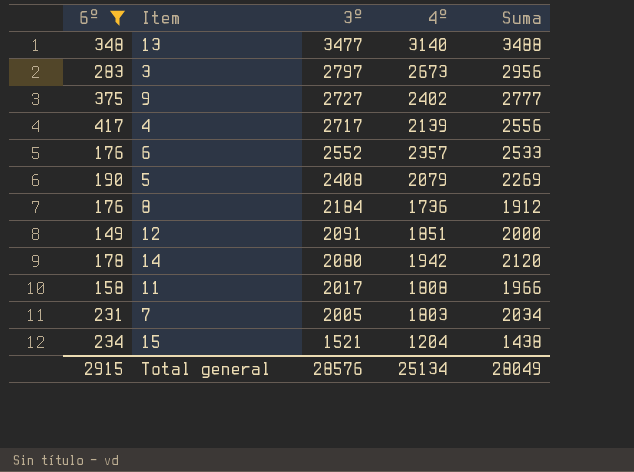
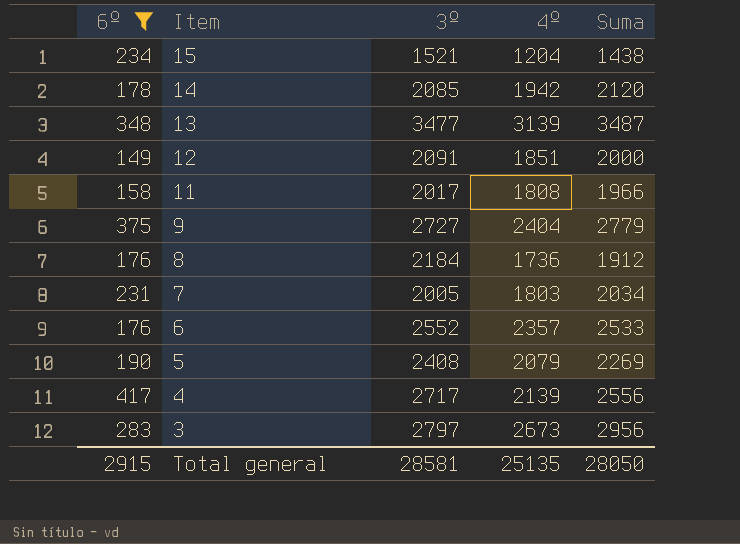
row order: 3º descending -> Item descending
14 | 3º: 2080 -> 2085
13 | 4º: 3140 -> 3139
13 | Suma: 3488 -> 3487
9 | 4º: 2402 -> 2404
9 | Suma: 2777 -> 2779
Total general | 3º: 28576 -> 28581
Total general | 4º: 25134 -> 25135
Total general | Suma: 28049 -> 28050

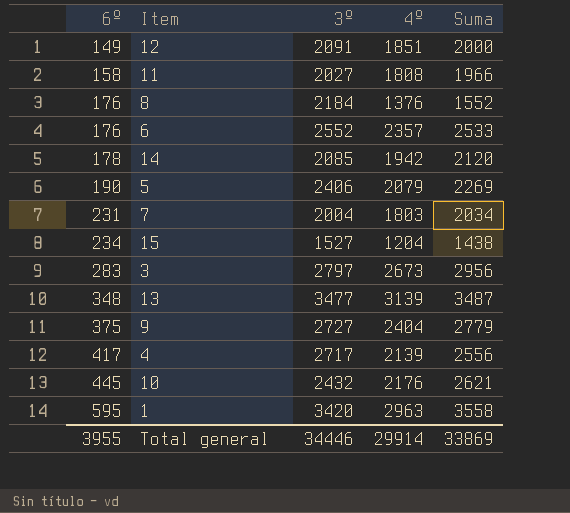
filter: 6º <= 417 -> none
row order: Item descending -> 6º ascending
11 | 3º: 2017 -> 2027
8 | 4º: 1736 -> 1376
8 | Suma: 1912 -> 1552
5 | 3º: 2408 -> 2406
7 | 3º: 2005 -> 2004
15 | 3º: 1521 -> 1527
Total general | 6º: 2915 -> 3955
Total general | 3º: 28581 -> 34446
Total general | 4º: 25135 -> 29914
Total general | Suma: 28050 -> 33869

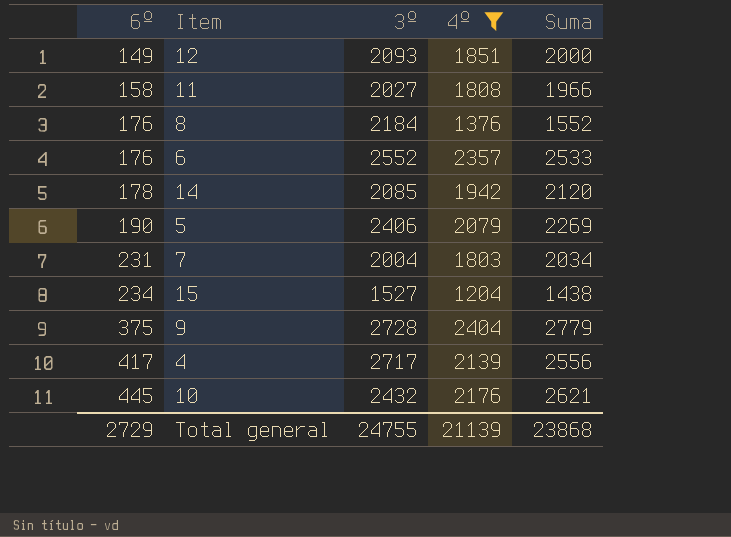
filter: none -> 4º <= 2404
12 | 3º: 2091 -> 2093
9 | 3º: 2727 -> 2728
Total general | 6º: 3955 -> 2729
Total general | 3º: 34446 -> 24755
Total general | 4º: 29914 -> 21139
Total general | Suma: 33869 -> 23868

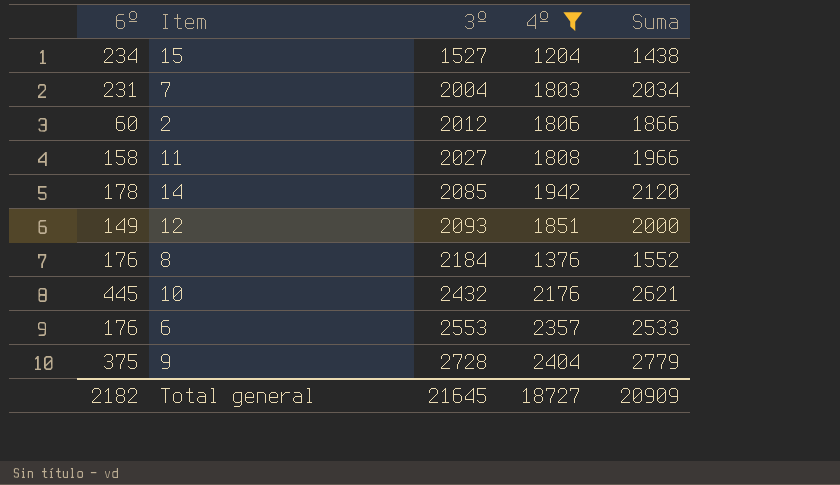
row order: 6º ascending -> 3º ascending
row 5: 190 | 2406 | 2079 | 2269 -> none
row 4: 417 | 2717 | 2139 | 2556 -> none
row 2: none -> 60 | 2012 | 1806 | 1866
6 | 3º: 2552 -> 2553
Total general | 6º: 2729 -> 2182
Total general | 3º: 24755 -> 21645
Total general | 4º: 21139 -> 18727
Total general | Suma: 23868 -> 20909

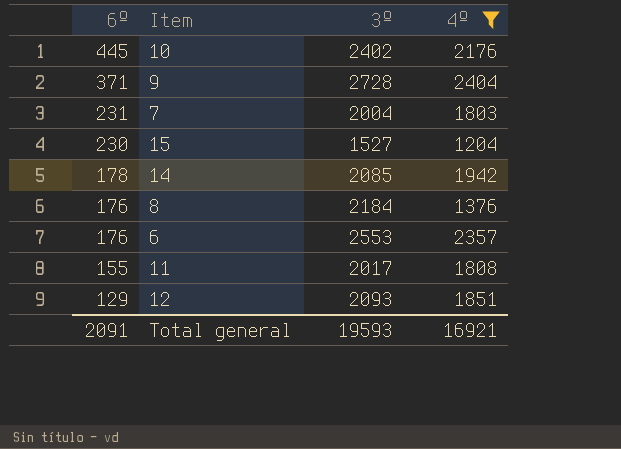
row order: 3º ascending -> 6º descending
column Suma | formula: [6º] + [4º] -> none
row 2: 60 | 2012 | 1806 | 1866 -> none
10 | 3º: 2432 -> 2402
9 | 6º: 375 -> 371
15 | 6º: 234 -> 230
11 | 6º: 158 -> 155
11 | 3º: 2027 -> 2017
12 | 6º: 149 -> 129
Total general | 6º: 2182 -> 2091
Total general | 3º: 21645 -> 19593
Total general | 4º: 18727 -> 16921

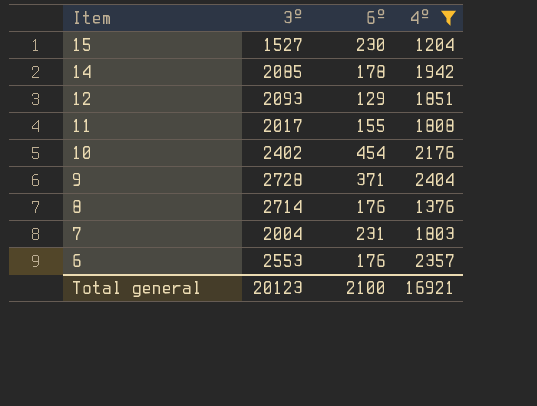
row order: 6º descending -> Item descending
column 6º | position: 1 -> 3
10 | 6º: 445 -> 454
8 | 3º: 2184 -> 2714
Total general | 3º: 19593 -> 20123
Total general | 6º: 2091 -> 2100

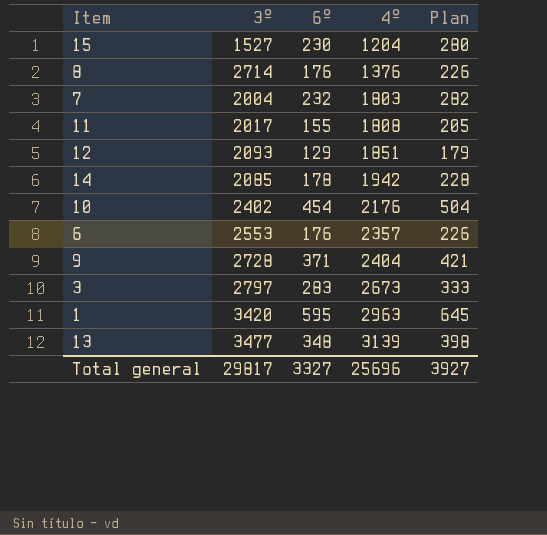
filter: 4º <= 2404 -> none
row order: Item descending -> 4º ascending
column Plan | formula: none -> [6º] + 50
7 | 6º: 231 -> 232
Total general | 3º: 20123 -> 29817
Total general | 6º: 2100 -> 3327
Total general | 4º: 16921 -> 25696

